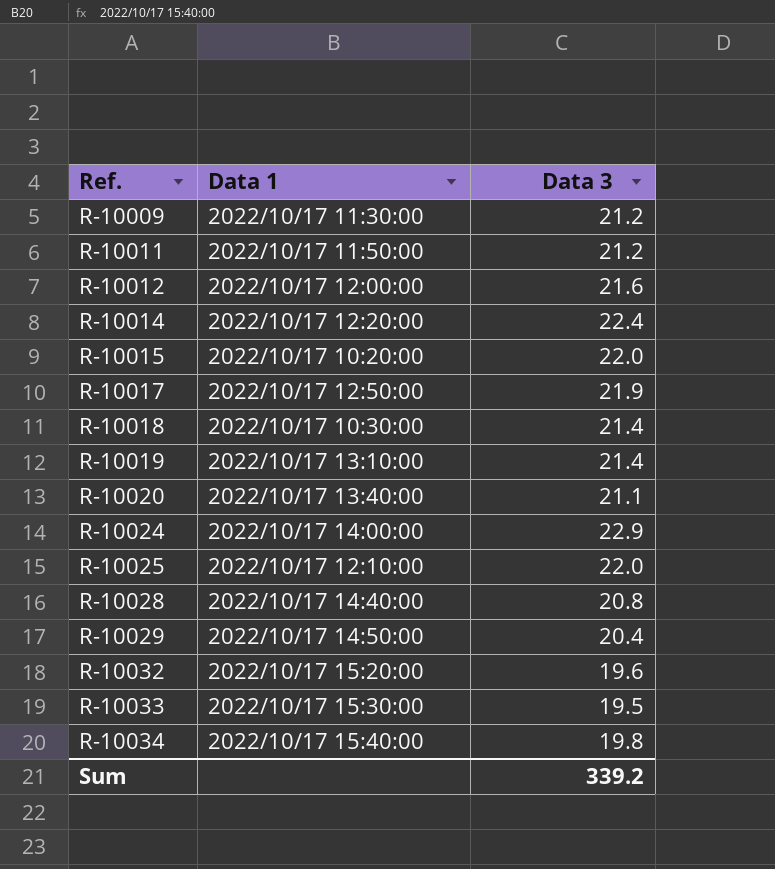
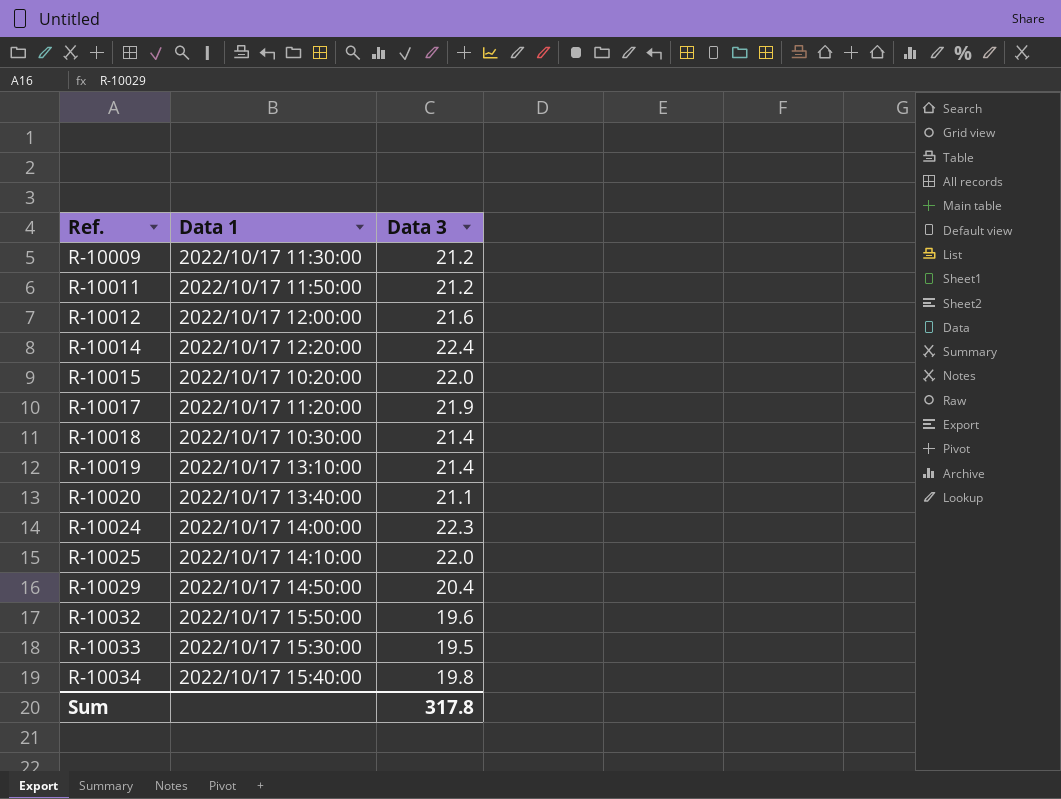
row R-10028: 2022/10/17 14:40:00 | 20.8 -> none
R-10017 | Data 1: 2022/10/17 12:50:00 -> 2022/10/17 11:20:00
R-10024 | Data 3: 22.9 -> 22.3
R-10025 | Data 1: 2022/10/17 12:10:00 -> 2022/10/17 14:10:00
R-10032 | Data 1: 2022/10/17 15:20:00 -> 2022/10/17 15:50:00
Sum | Data 3: 339.2 -> 317.8

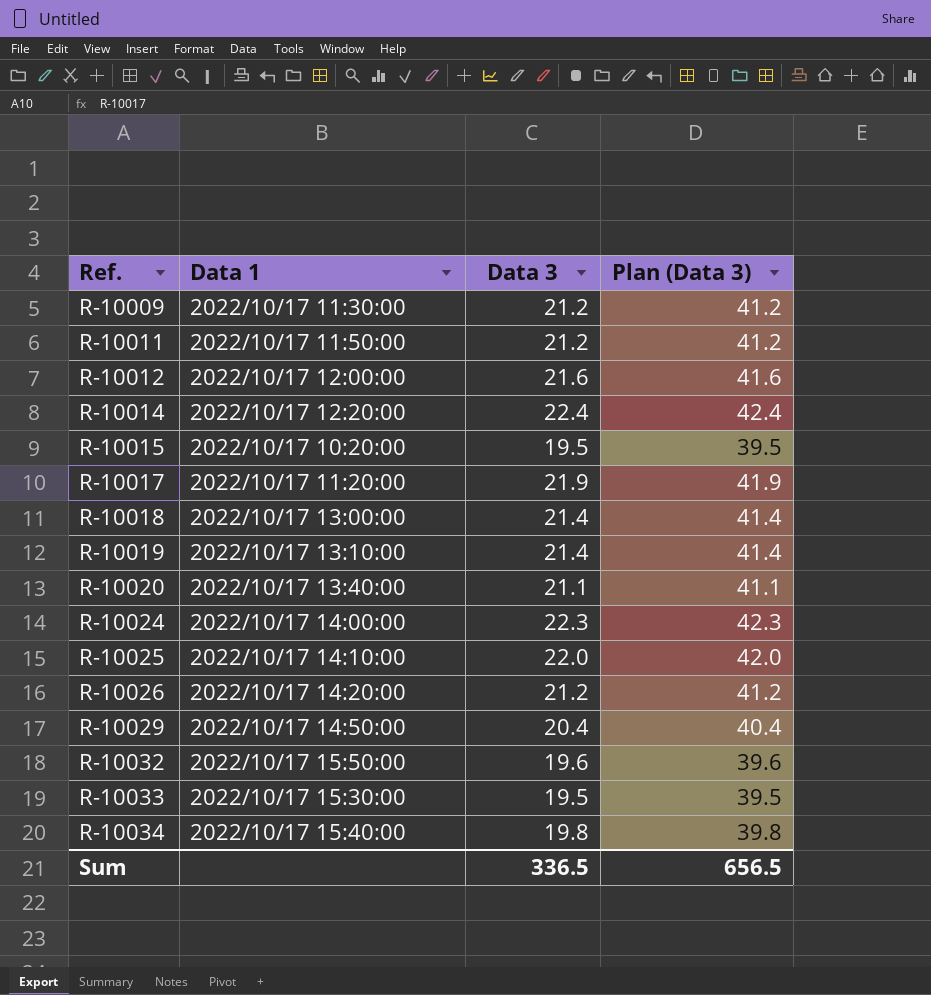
column Plan (Data 3) | formula: none -> [Data 3] + 20
R-10015 | Data 3: 22.0 -> 19.5
R-10018 | Data 1: 2022/10/17 10:30:00 -> 2022/10/17 13:00:00
row R-10026: none -> 2022/10/17 14:20:00 | 21.2 | 41.2
Sum | Data 3: 317.8 -> 336.5

